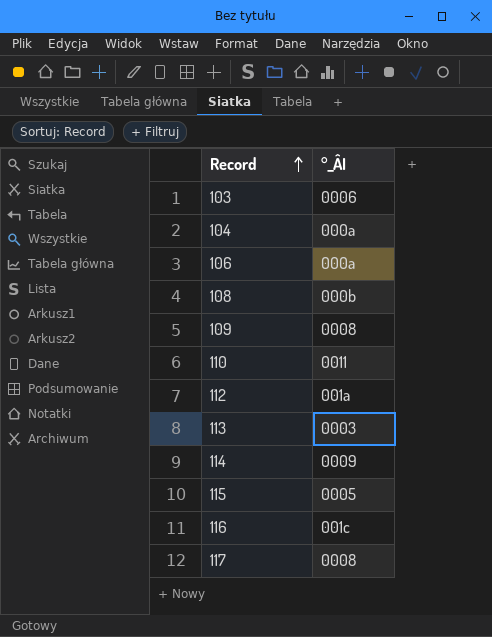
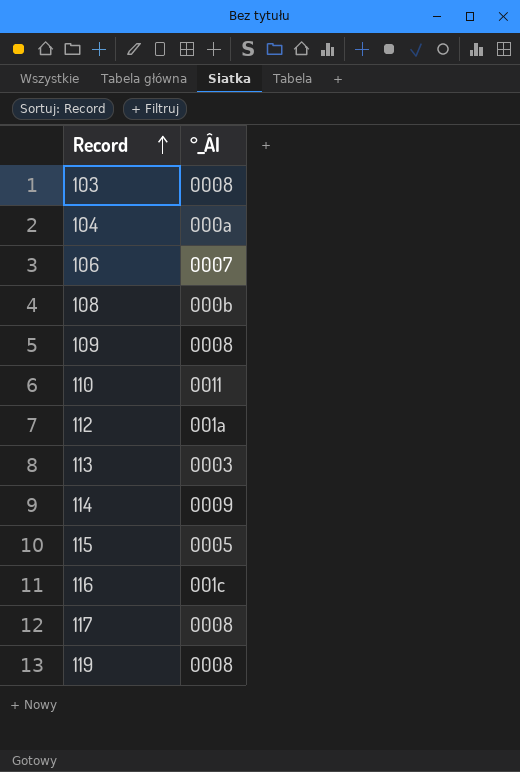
103 | °_ÂI: 0006 -> 0008
106 | °_ÂI: 000a -> 0007
row 119: none -> 0008

